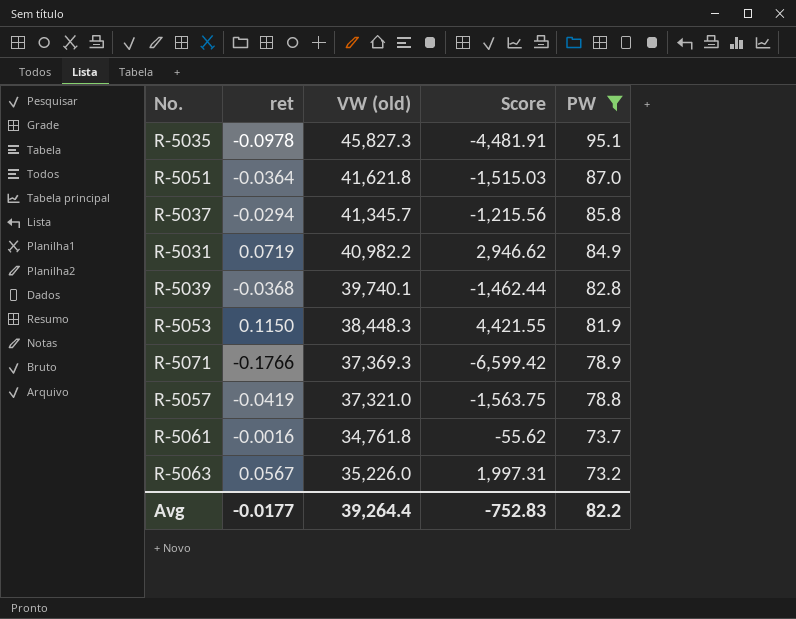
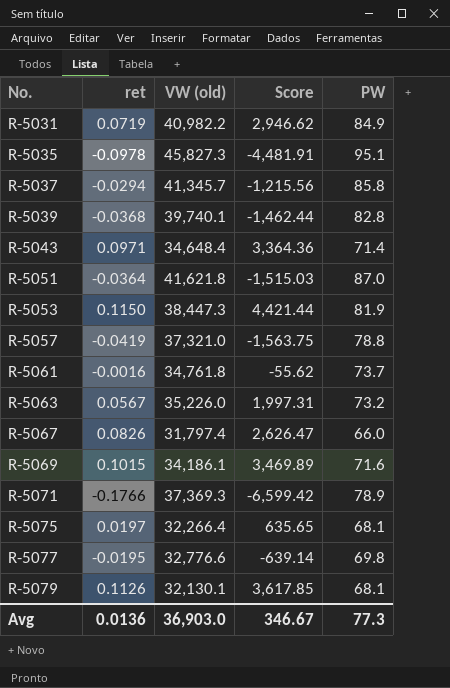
filter: PW >= 73.2 -> none
row order: PW descending -> No. ascending
R-5053 | VW (old): 38,448.3 -> 38,447.3
R-5053 | Score: 4,421.55 -> 4,421.44
Avg | ret: -0.0177 -> 0.0136
Avg | VW (old): 39,264.4 -> 36,903.0
Avg | Score: -752.83 -> 346.67
Avg | PW: 82.2 -> 77.3

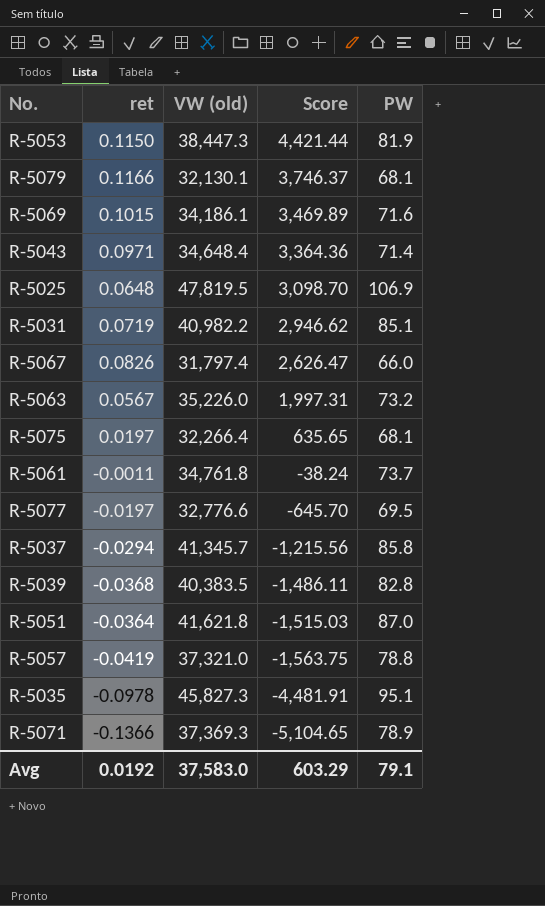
row order: No. ascending -> Score descending
R-5079 | ret: 0.1126 -> 0.1166
R-5079 | Score: 3,617.85 -> 3,746.37
row R-5025: none -> 0.0648 | 47,819.5 | 3,098.70 | 106.9
R-5031 | PW: 84.9 -> 85.1
R-5061 | ret: -0.0016 -> -0.0011
R-5061 | Score: -55.62 -> -38.24
R-5077 | ret: -0.0195 -> -0.0197
R-5077 | Score: -639.14 -> -645.70
R-5077 | PW: 69.8 -> 69.5
R-5039 | VW (old): 39,740.1 -> 40,383.5
R-5039 | Score: -1,462.44 -> -1,486.11
R-5071 | ret: -0.1766 -> -0.1366
R-5071 | Score: -6,599.42 -> -5,104.65
Avg | ret: 0.0136 -> 0.0192
Avg | VW (old): 36,903.0 -> 37,583.0
Avg | Score: 346.67 -> 603.29
Avg | PW: 77.3 -> 79.1

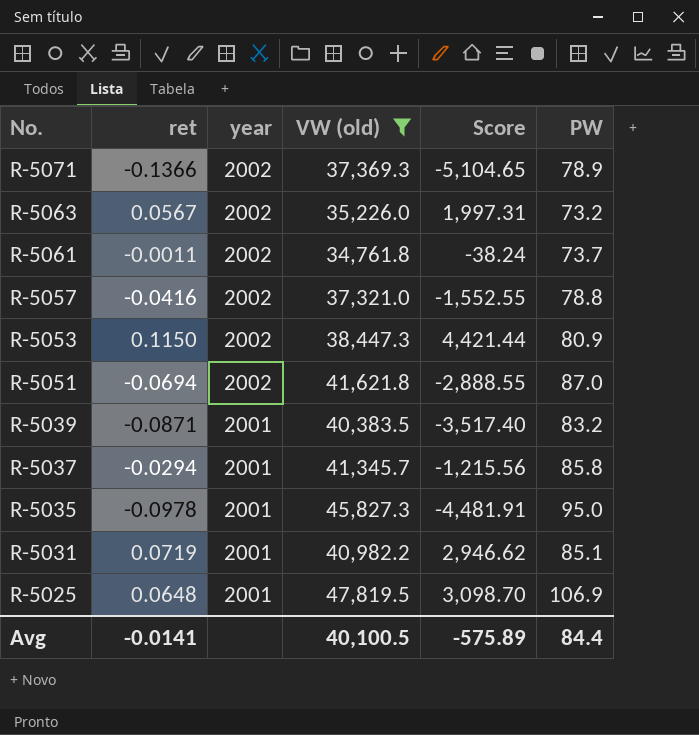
filter: none -> VW (old) >= 34,761.8
row order: Score descending -> No. descending
column year | position: none -> 3
R-5057 | ret: -0.0419 -> -0.0416
R-5057 | Score: -1,563.75 -> -1,552.55
R-5053 | PW: 81.9 -> 80.9
R-5051 | ret: -0.0364 -> -0.0694
R-5051 | Score: -1,515.03 -> -2,888.55
R-5039 | ret: -0.0368 -> -0.0871
R-5039 | Score: -1,486.11 -> -3,517.40
R-5039 | PW: 82.8 -> 83.2
R-5035 | PW: 95.1 -> 95.0
Avg | ret: 0.0192 -> -0.0141
Avg | VW (old): 37,583.0 -> 40,100.5
Avg | Score: 603.29 -> -575.89
Avg | PW: 79.1 -> 84.4

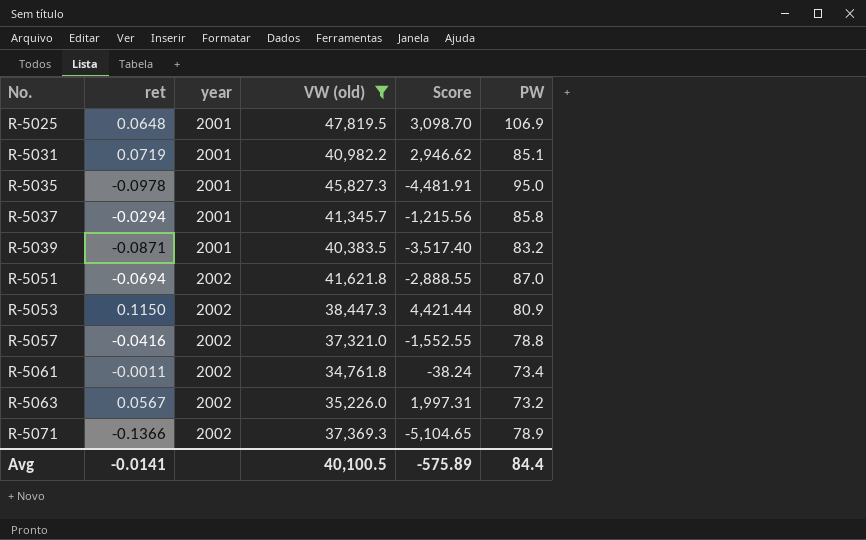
row order: No. descending -> No. ascending
R-5061 | PW: 73.7 -> 73.4

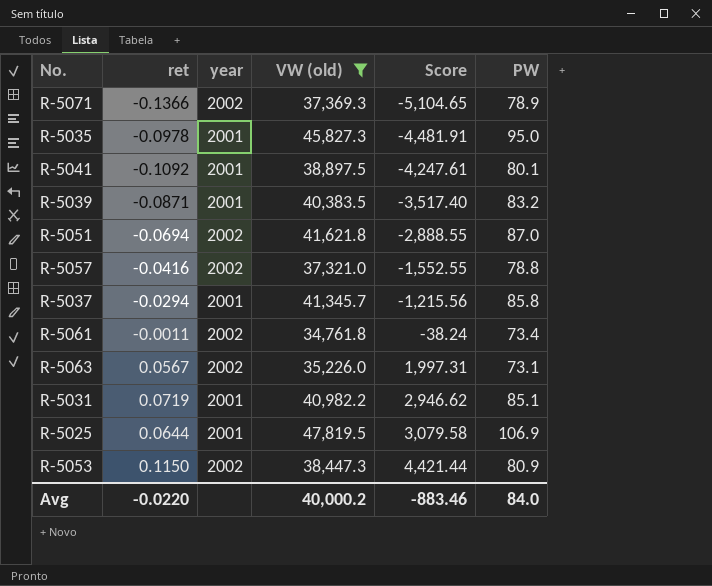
row order: No. ascending -> Score ascending
row R-5041: none -> -0.1092 | 2001 | 38,897.5 | -4,247.61 | 80.1
R-5063 | PW: 73.2 -> 73.1
R-5025 | ret: 0.0648 -> 0.0644
R-5025 | Score: 3,098.70 -> 3,079.58
Avg | ret: -0.0141 -> -0.0220
Avg | VW (old): 40,100.5 -> 40,000.2
Avg | Score: -575.89 -> -883.46
Avg | PW: 84.4 -> 84.0

